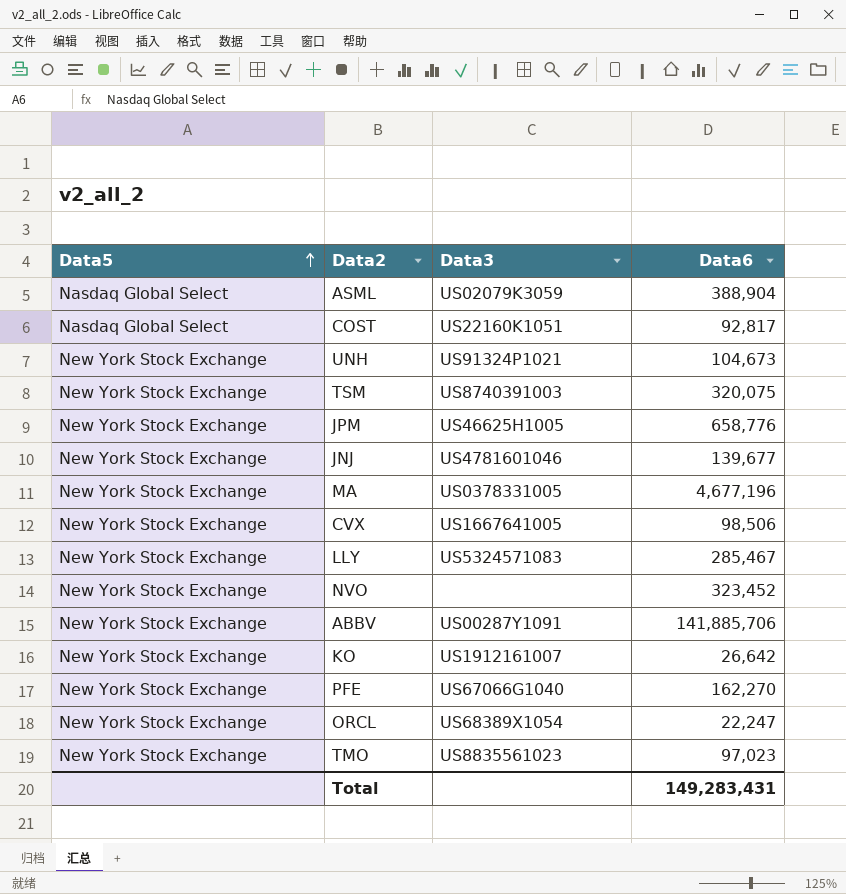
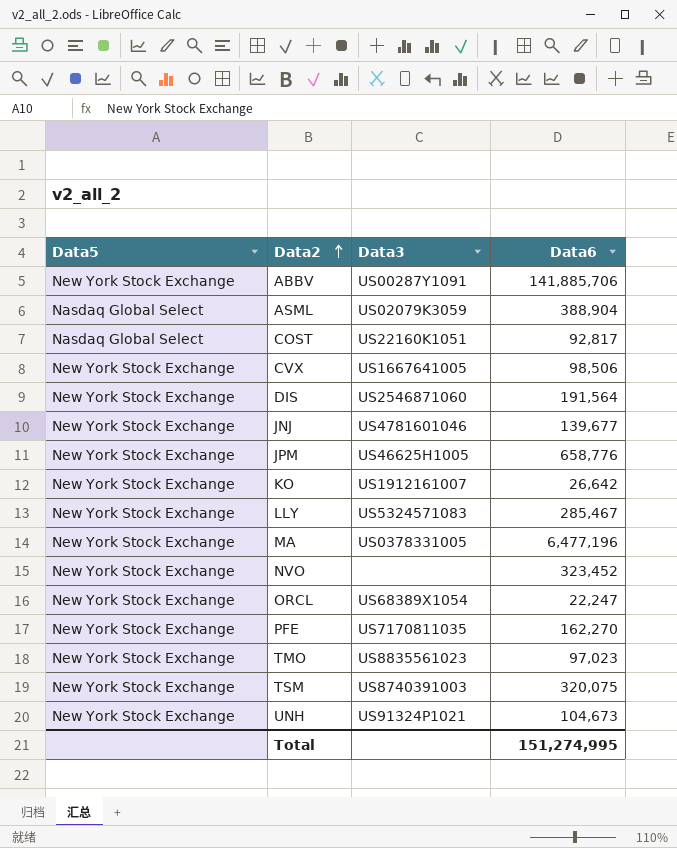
row order: Data5 ascending -> Data2 ascending
row DIS: none -> New York Stock Exchange | US2546871060 | 191,564
MA | Data6: 4,677,196 -> 6,477,196
PFE | Data3: US67066G1040 -> US7170811035
Total | Data6: 149,283,431 -> 151,274,995

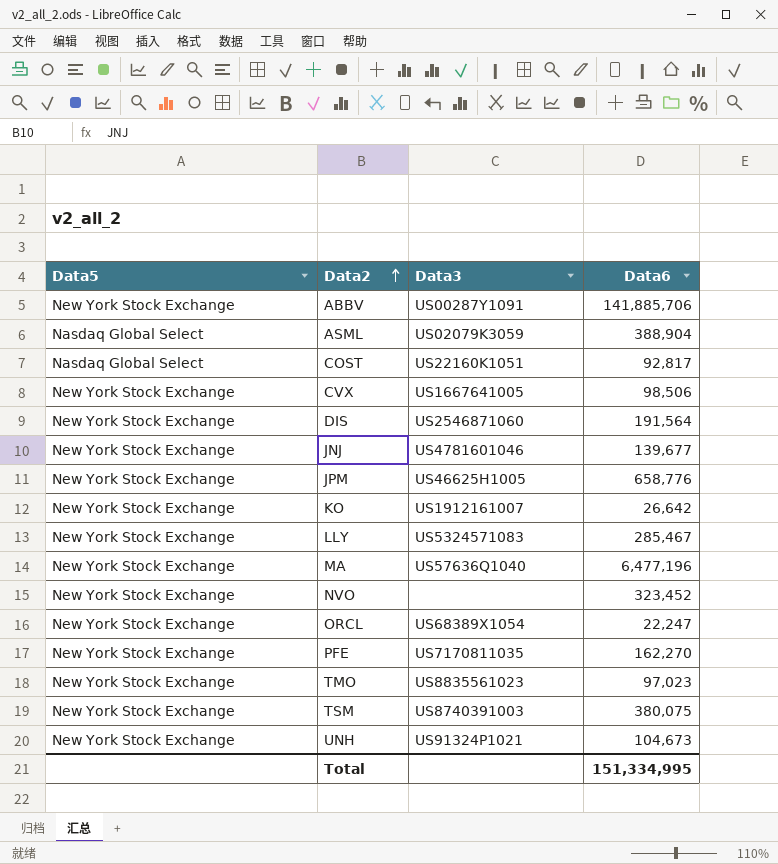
MA | Data3: US0378331005 -> US57636Q1040
TSM | Data6: 320,075 -> 380,075
Total | Data6: 151,274,995 -> 151,334,995

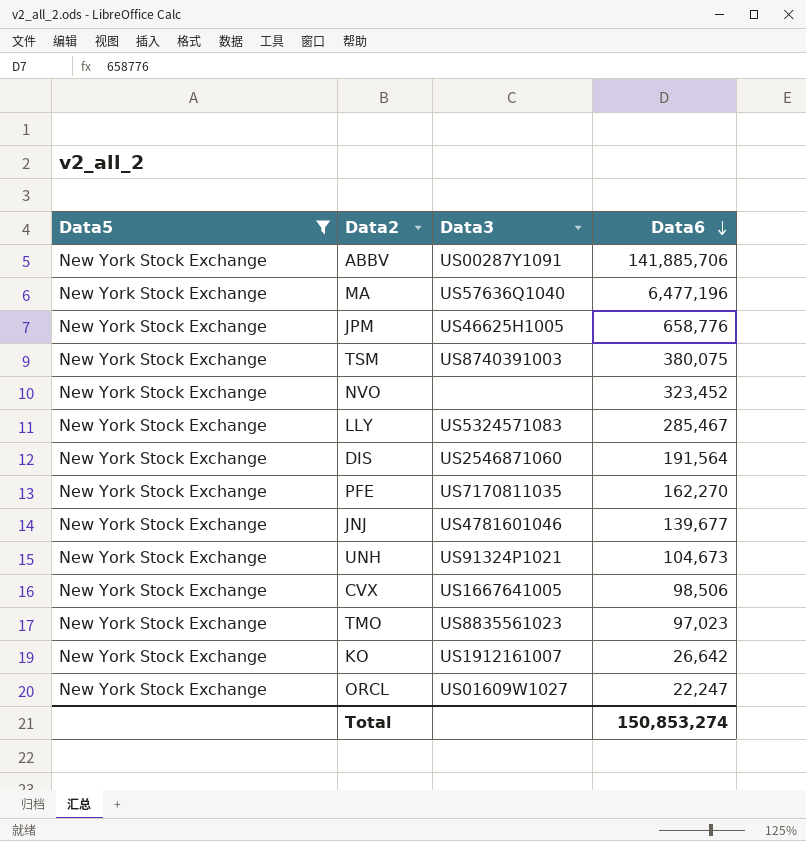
filter: none -> Data5 = New York Stock Exchange
row order: Data2 ascending -> Data6 descending
ORCL | Data3: US68389X1054 -> US01609W1027
Total | Data6: 151,334,995 -> 150,853,274

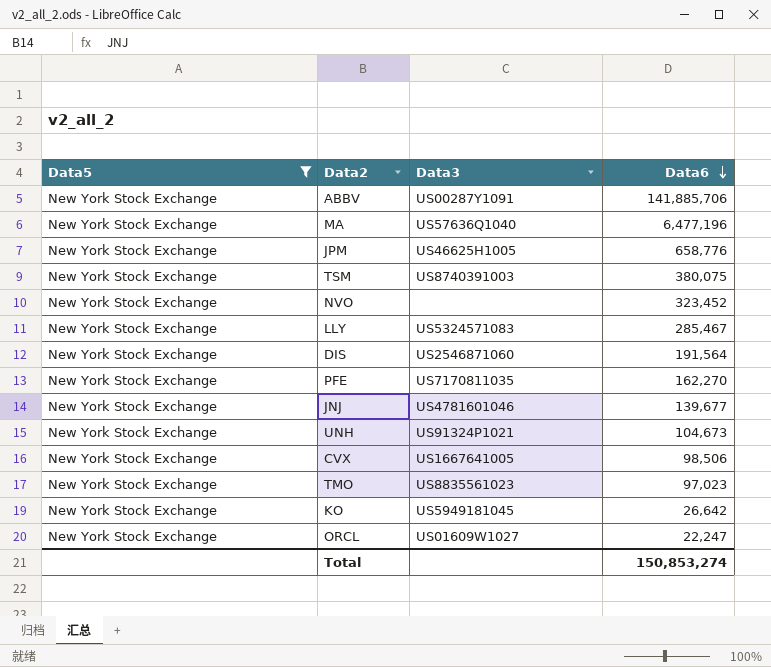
KO | Data3: US1912161007 -> US5949181045

